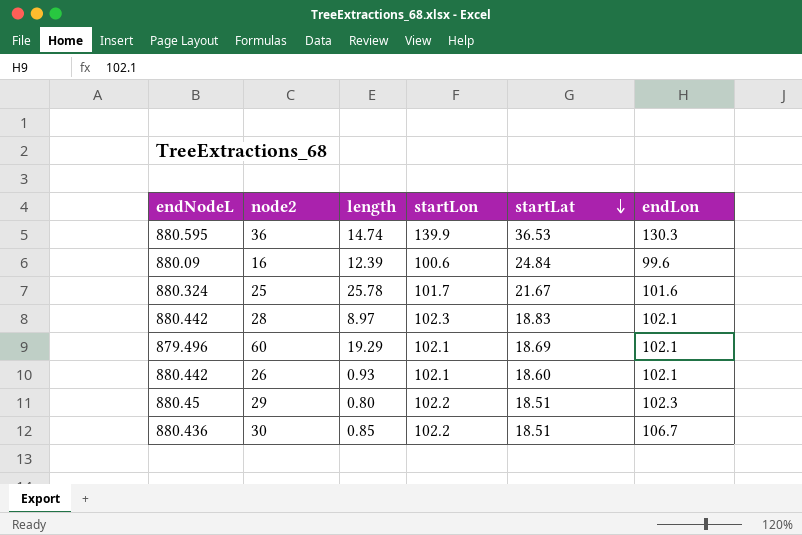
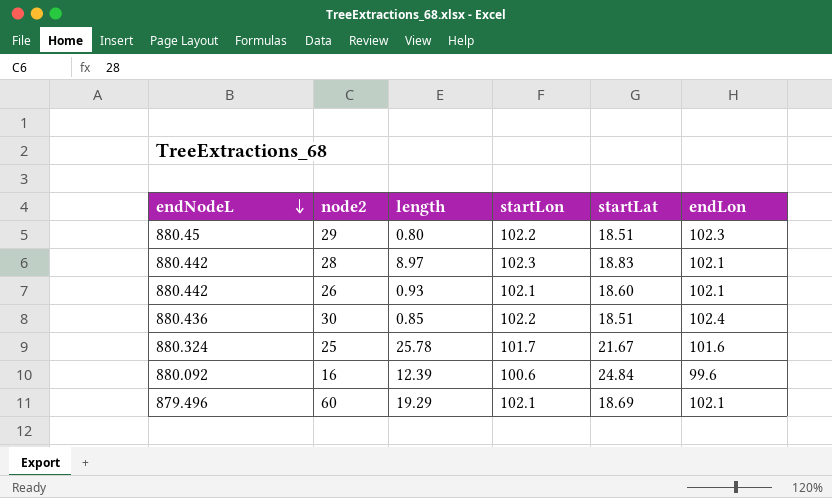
row order: startLat descending -> endNodeL descending
row 36: 880.595 | 14.74 | 139.9 | 36.53 | 130.3 -> none
30 | endLon: 106.7 -> 102.4
16 | endNodeL: 880.09 -> 880.092

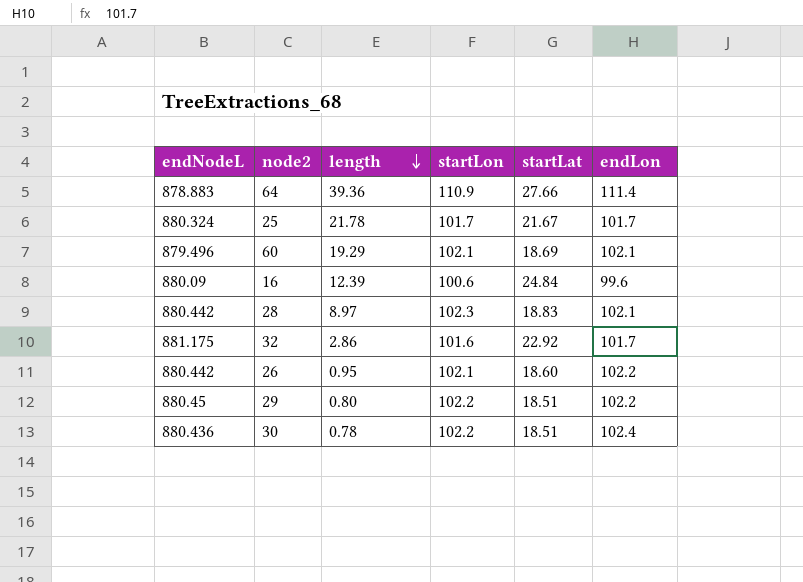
row order: endNodeL descending -> length descending
row 64: none -> 878.883 | 39.36 | 110.9 | 27.66 | 111.4
25 | length: 25.78 -> 21.78
25 | endLon: 101.6 -> 101.7
16 | endNodeL: 880.092 -> 880.09
row 32: none -> 881.175 | 2.86 | 101.6 | 22.92 | 101.7
26 | length: 0.93 -> 0.95
26 | endLon: 102.1 -> 102.2
29 | endLon: 102.3 -> 102.2
30 | length: 0.85 -> 0.78

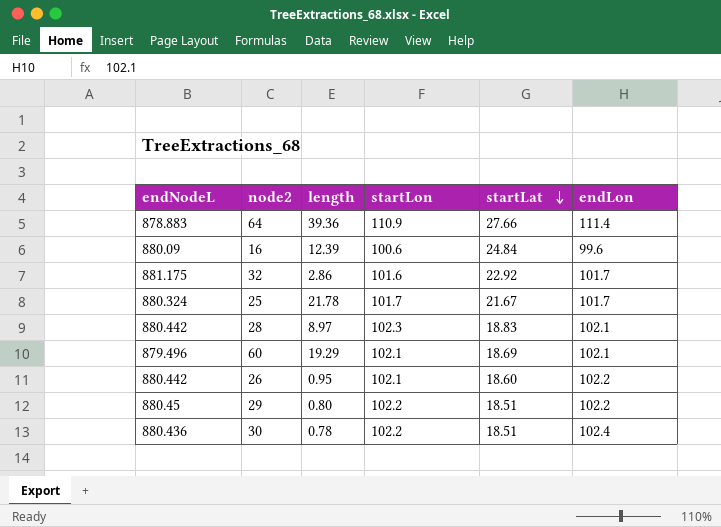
row order: length descending -> startLat descending

